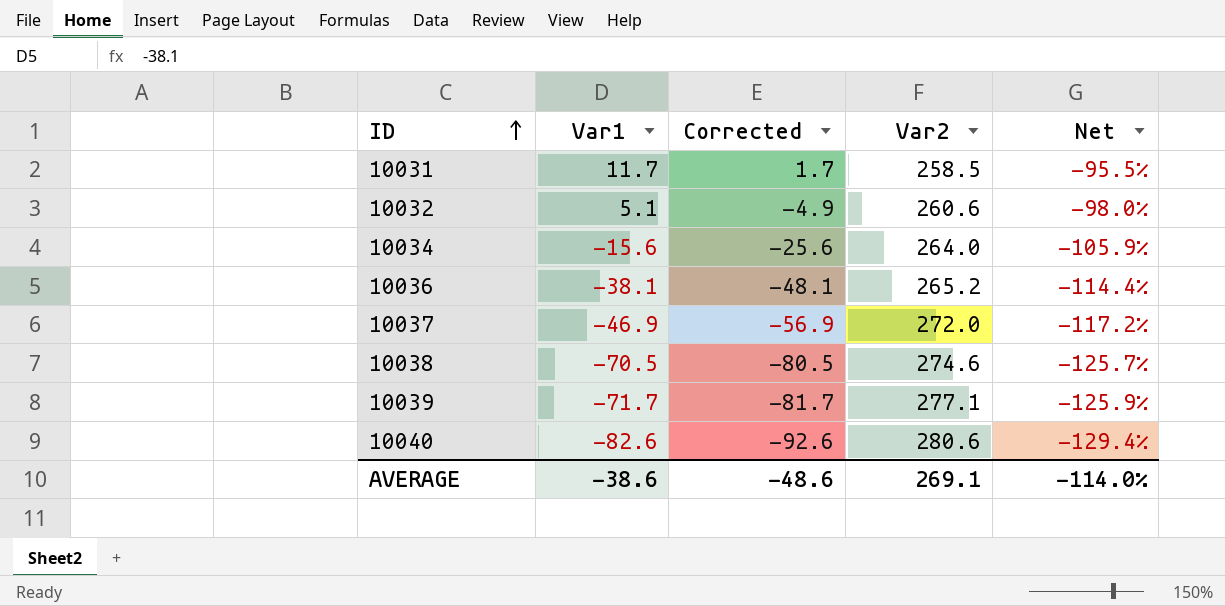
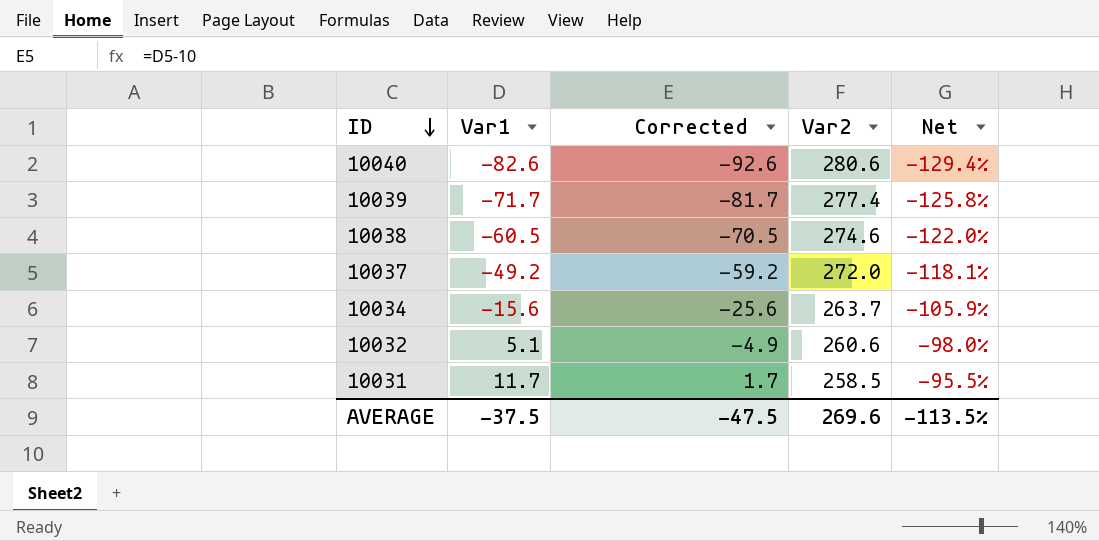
row order: ID ascending -> ID descending
row 10036: -38.1 | -48.1 | 265.2 | -114.4% -> none
10039 | Var2: 277.1 -> 277.4
10039 | Net: -125.9% -> -125.8%
10038 | Var1: -70.5 -> -60.5
10038 | Corrected: -80.5 -> -70.5
10038 | Net: -125.7% -> -122.0%
10037 | Var1: -46.9 -> -49.2
10037 | Corrected: -56.9 -> -59.2
10037 | Net: -117.2% -> -118.1%
10034 | Var2: 264.0 -> 263.7
AVERAGE | Var1: -38.6 -> -37.5
AVERAGE | Corrected: -48.6 -> -47.5
AVERAGE | Var2: 269.1 -> 269.6
AVERAGE | Net: -114.0% -> -113.5%

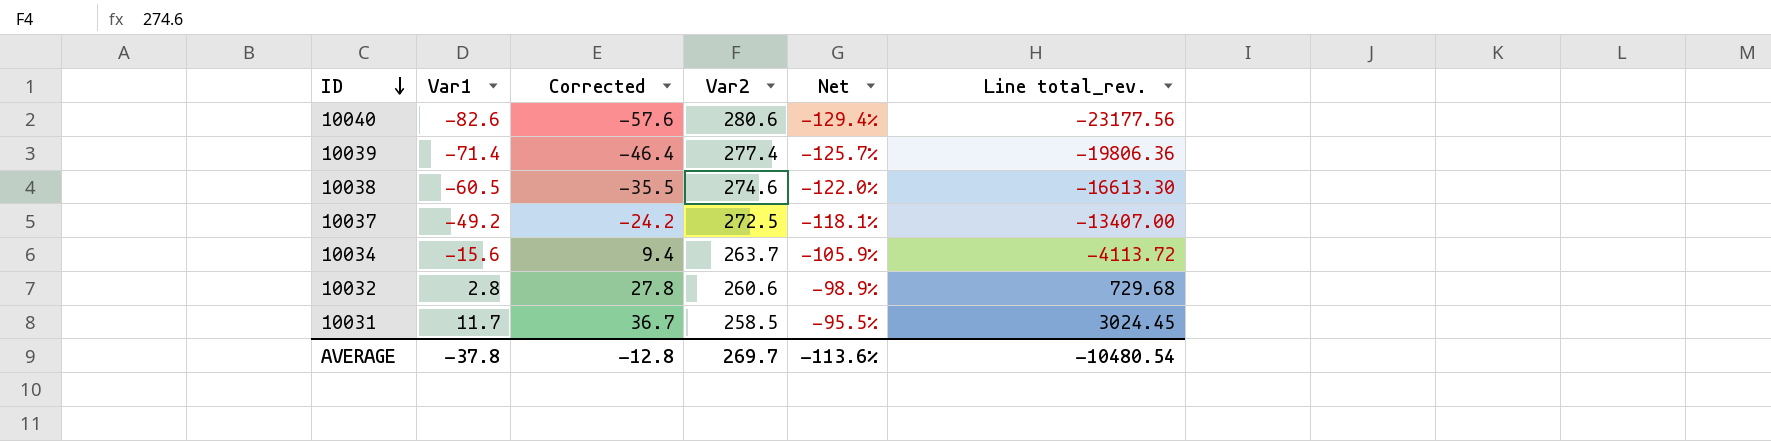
column Corrected | formula: [Var1] - 10 -> [Var1] + 25
column Line total_rev. | formula: none -> [Var1] * [Var2]
10039 | Var1: -71.7 -> -71.4
10039 | Net: -125.8% -> -125.7%
10037 | Var2: 272.0 -> 272.5
10032 | Var1: 5.1 -> 2.8
10032 | Net: -98.0% -> -98.9%
AVERAGE | Var1: -37.5 -> -37.8
AVERAGE | Corrected: -47.5 -> -12.8
AVERAGE | Var2: 269.6 -> 269.7
AVERAGE | Net: -113.5% -> -113.6%

